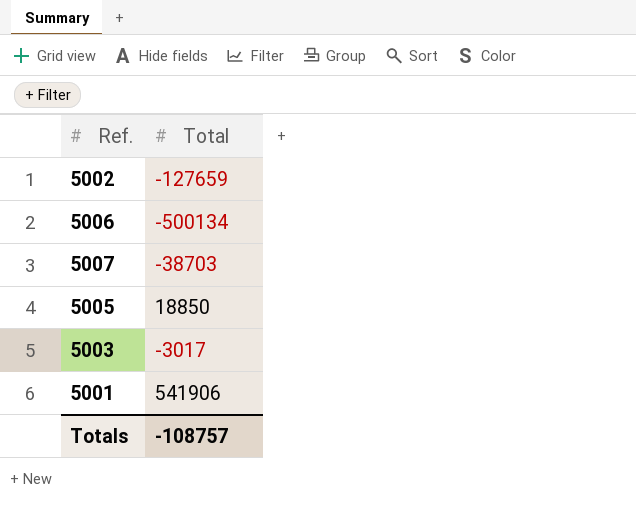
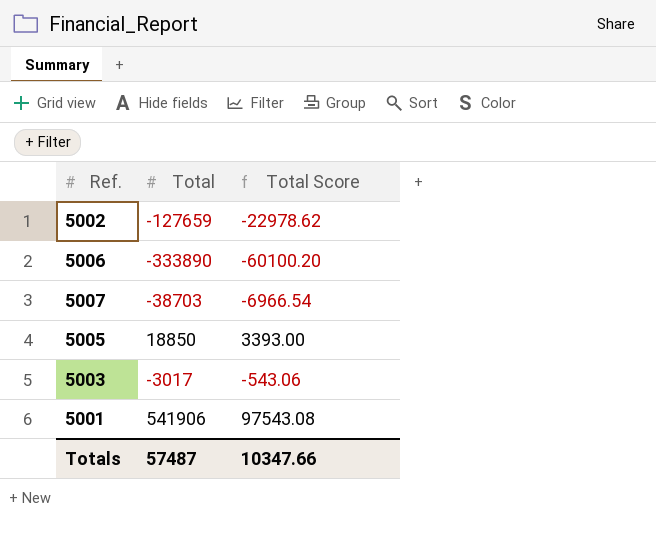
column Total Score | formula: none -> [Total] * 0.18
5006 | Total: -500134 -> -333890
Totals | Total: -108757 -> 57487

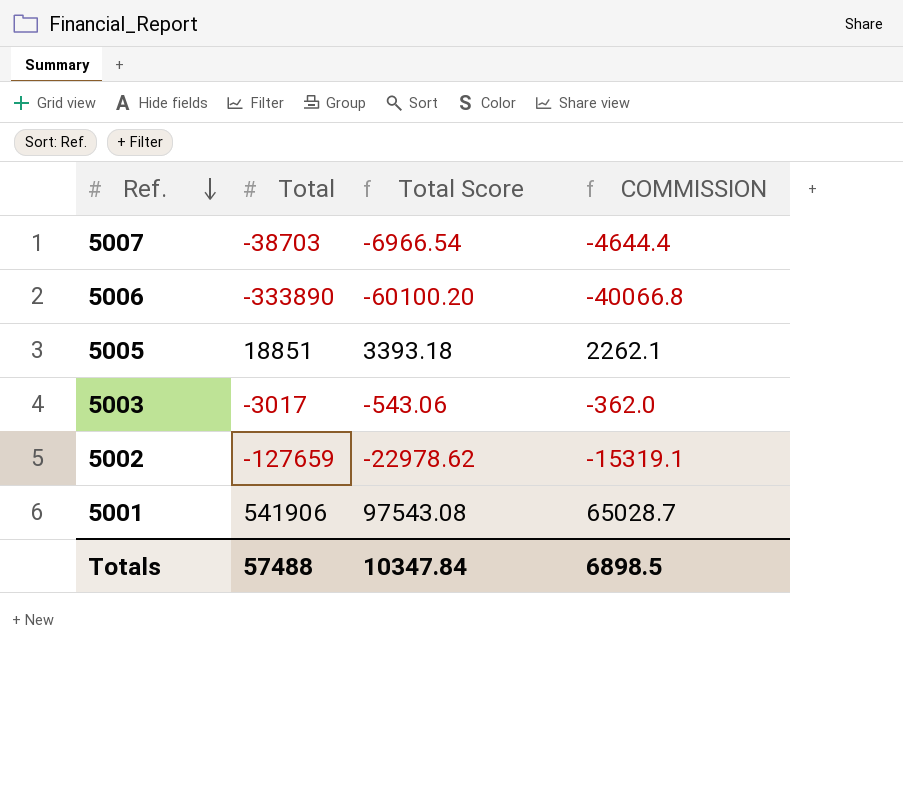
row order: none -> Ref. descending
column COMMISSION | formula: none -> [Total] * 0.12
5005 | Total: 18850 -> 18851
5005 | Total Score: 3393.00 -> 3393.18
Totals | Total: 57487 -> 57488
Totals | Total Score: 10347.66 -> 10347.84

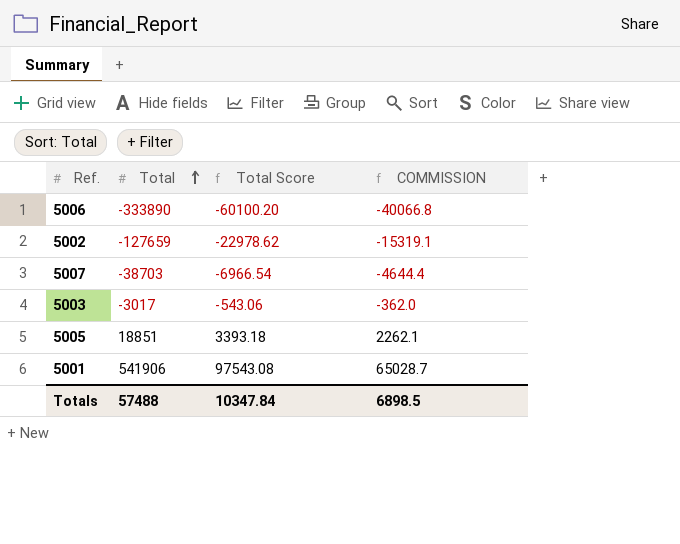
row order: Ref. descending -> Total ascending

